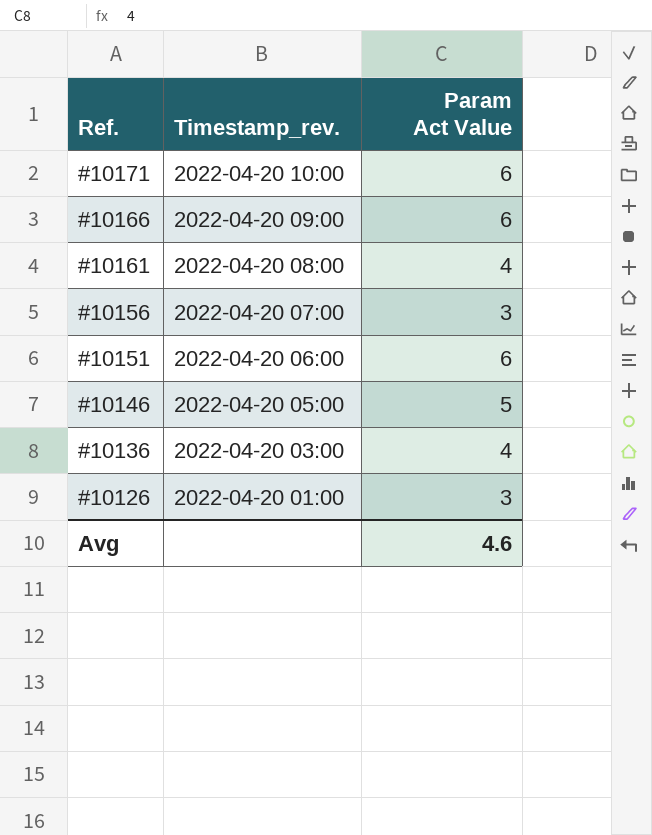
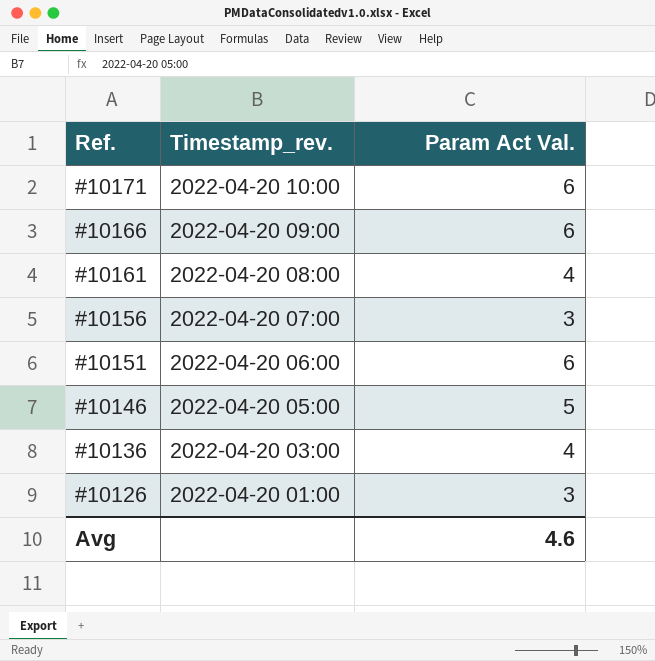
column name: Param Act Value -> Param Act Val.

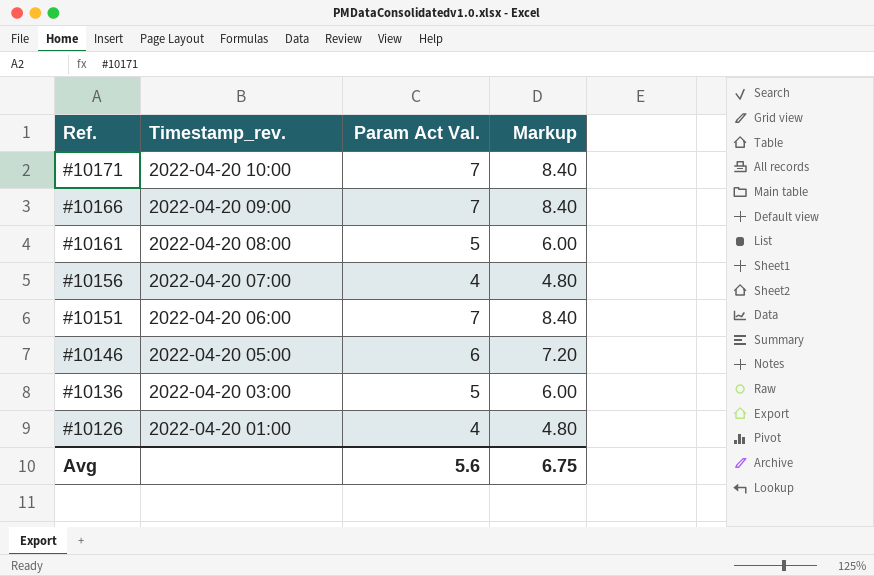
column Markup | formula: none -> [Param Act Val.] * 1.2
#10171 | Param Act Val.: 6 -> 7
#10166 | Param Act Val.: 6 -> 7
#10161 | Param Act Val.: 4 -> 5
#10156 | Param Act Val.: 3 -> 4
#10151 | Param Act Val.: 6 -> 7
#10146 | Param Act Val.: 5 -> 6
#10136 | Param Act Val.: 4 -> 5
#10126 | Param Act Val.: 3 -> 4
Avg | Param Act Val.: 4.6 -> 5.6

